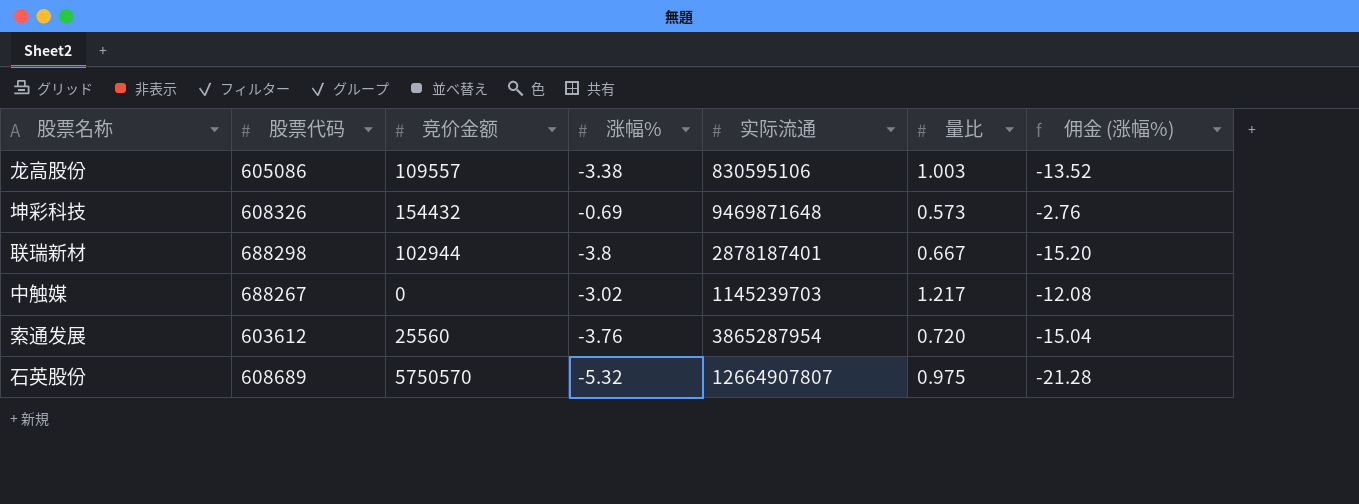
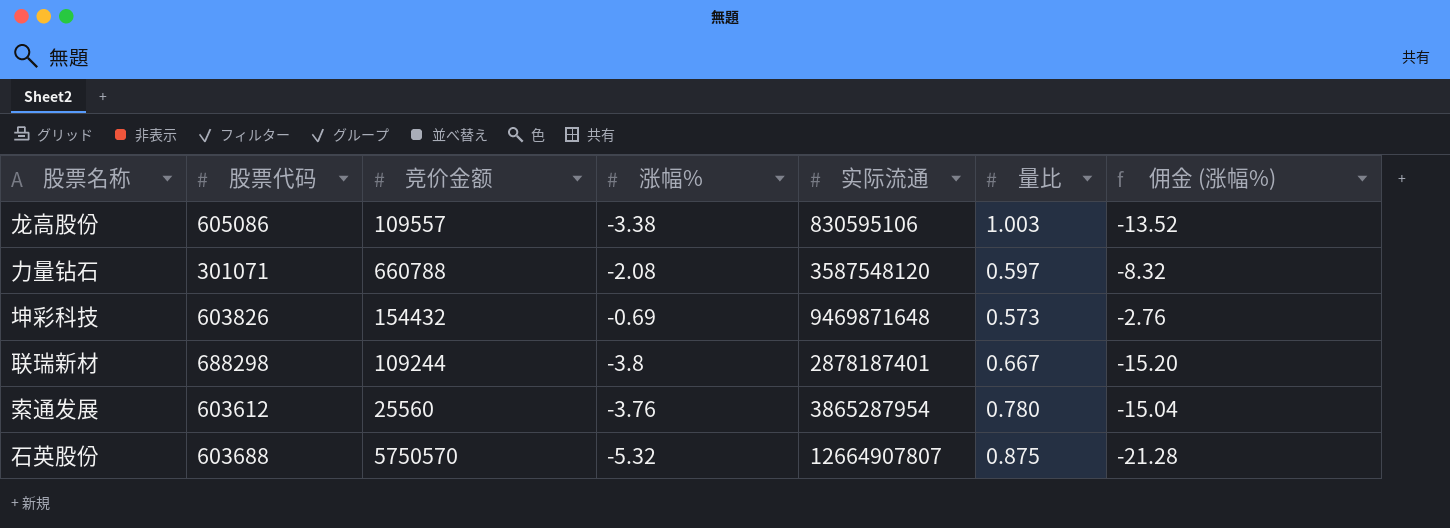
row 中触媒: 688267 | 0 | -3.02 | 1145239703 | 1.217 | -12.08 -> none
row 力量钻石: none -> 301071 | 660788 | -2.08 | 3587548120 | 0.597 | -8.32
坤彩科技 | 股票代码: 608326 -> 603826
联瑞新材 | 竞价金额: 102944 -> 109244
索通发展 | 量比: 0.720 -> 0.780
石英股份 | 股票代码: 608689 -> 603688
石英股份 | 量比: 0.975 -> 0.875

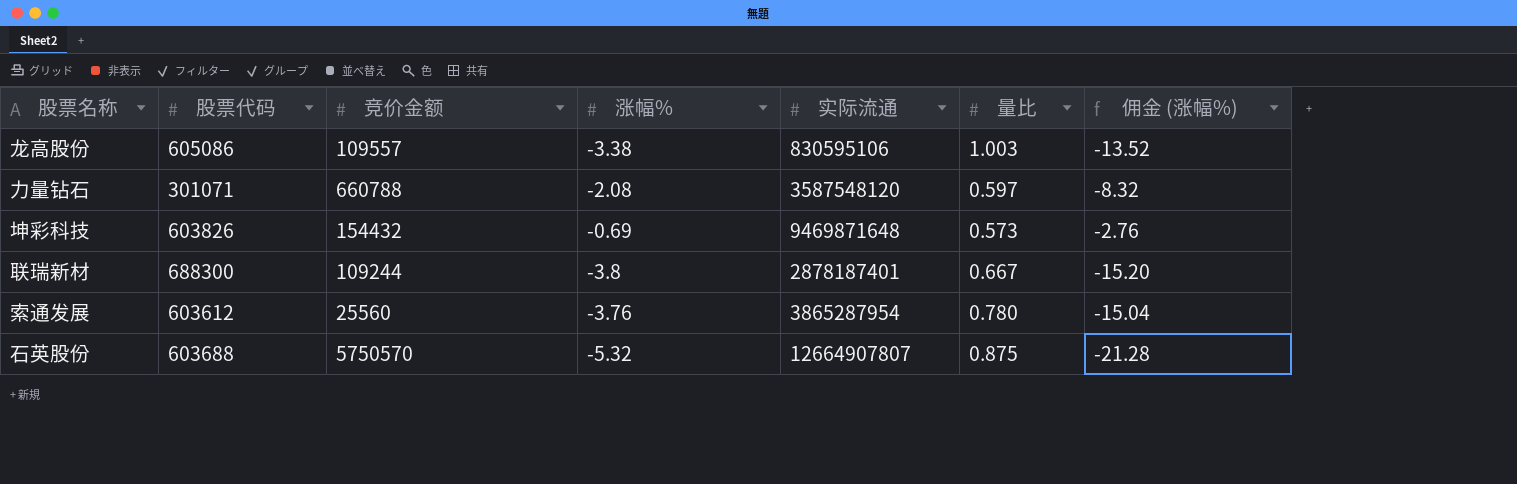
联瑞新材 | 股票代码: 688298 -> 688300

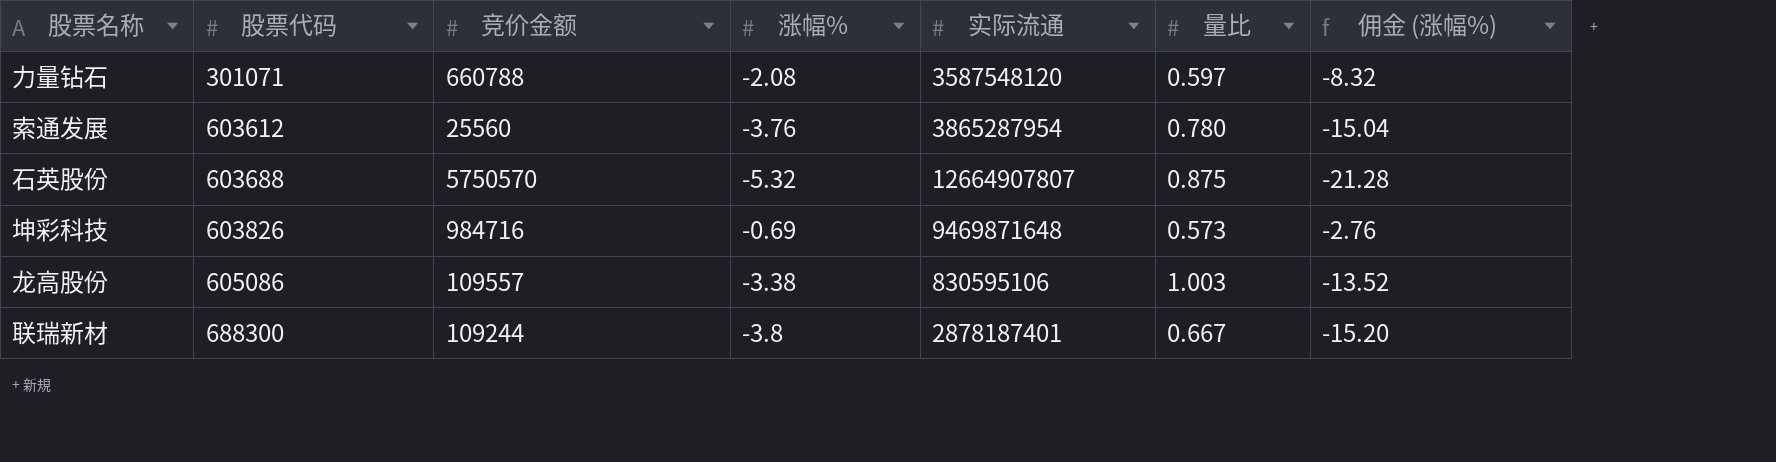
row order: none -> 股票代码 ascending
坤彩科技 | 竞价金额: 154432 -> 984716

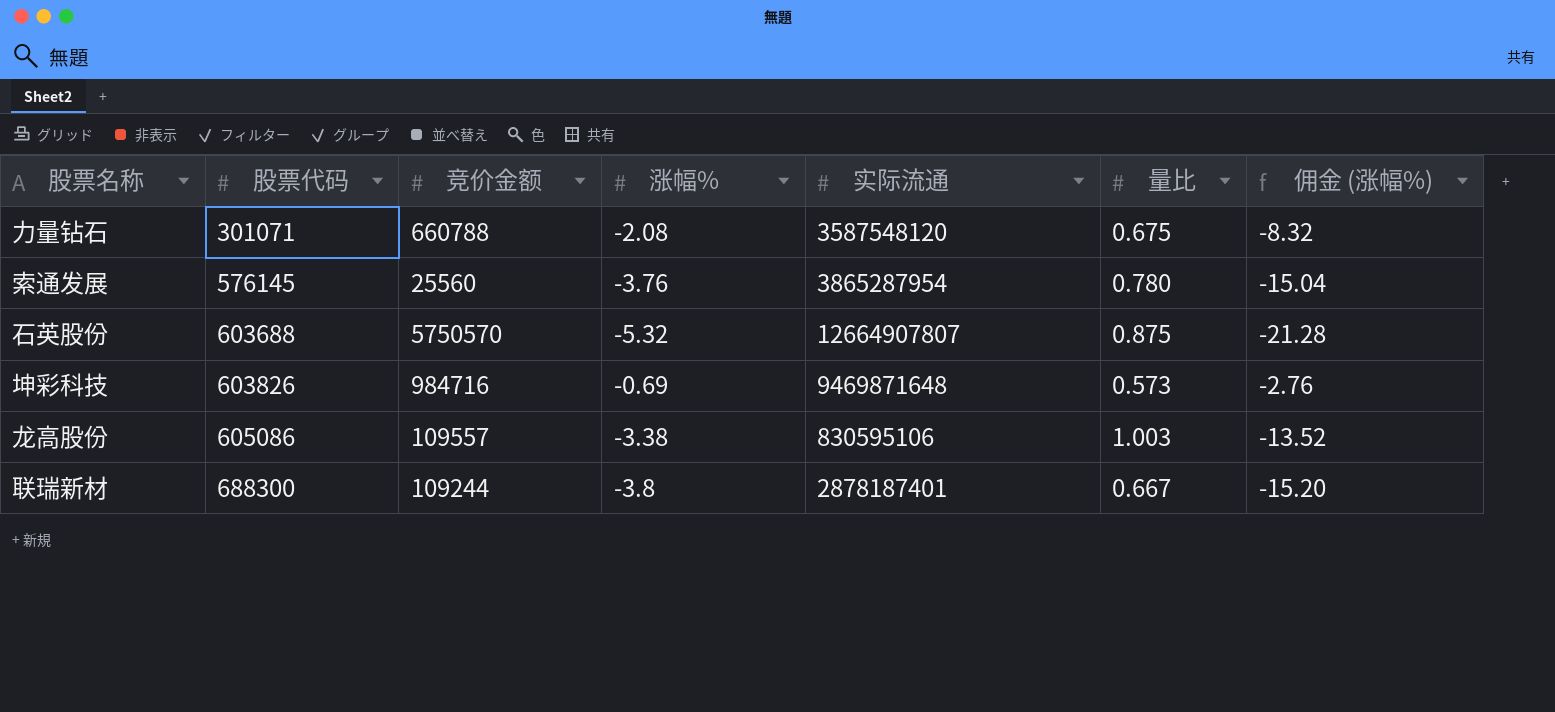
力量钻石 | 量比: 0.597 -> 0.675
索通发展 | 股票代码: 603612 -> 576145

